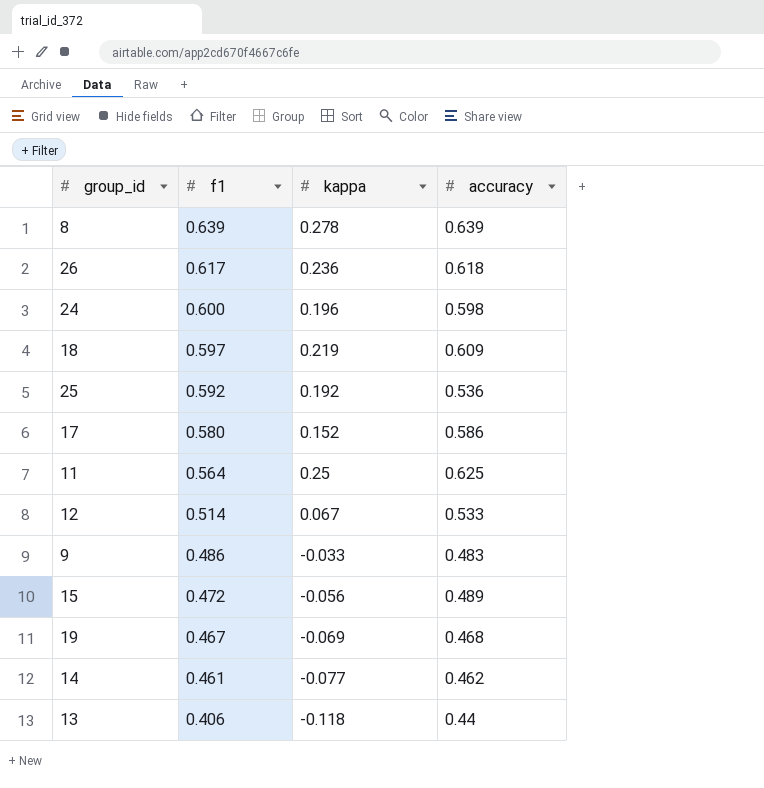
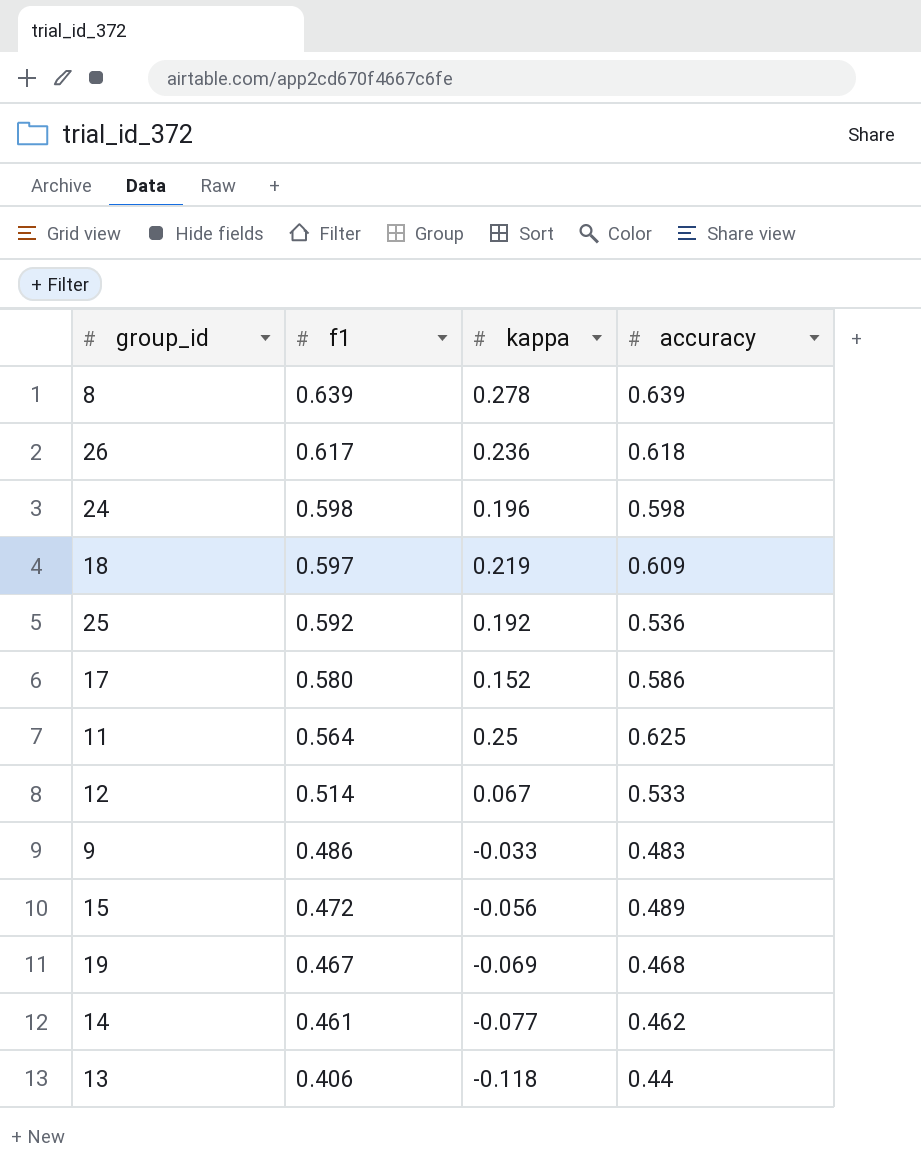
24 | f1: 0.600 -> 0.598

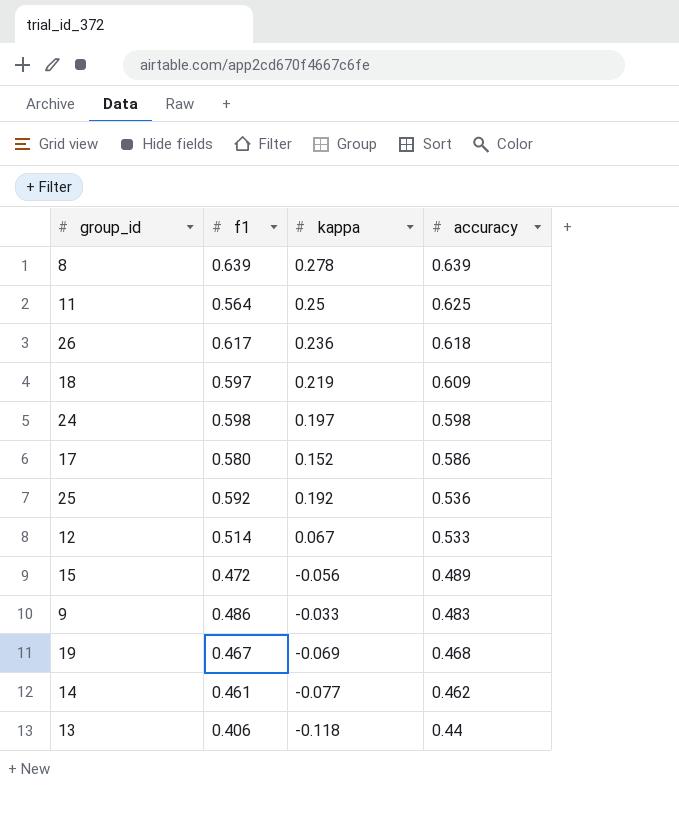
row order: f1 descending -> accuracy descending
24 | kappa: 0.196 -> 0.197

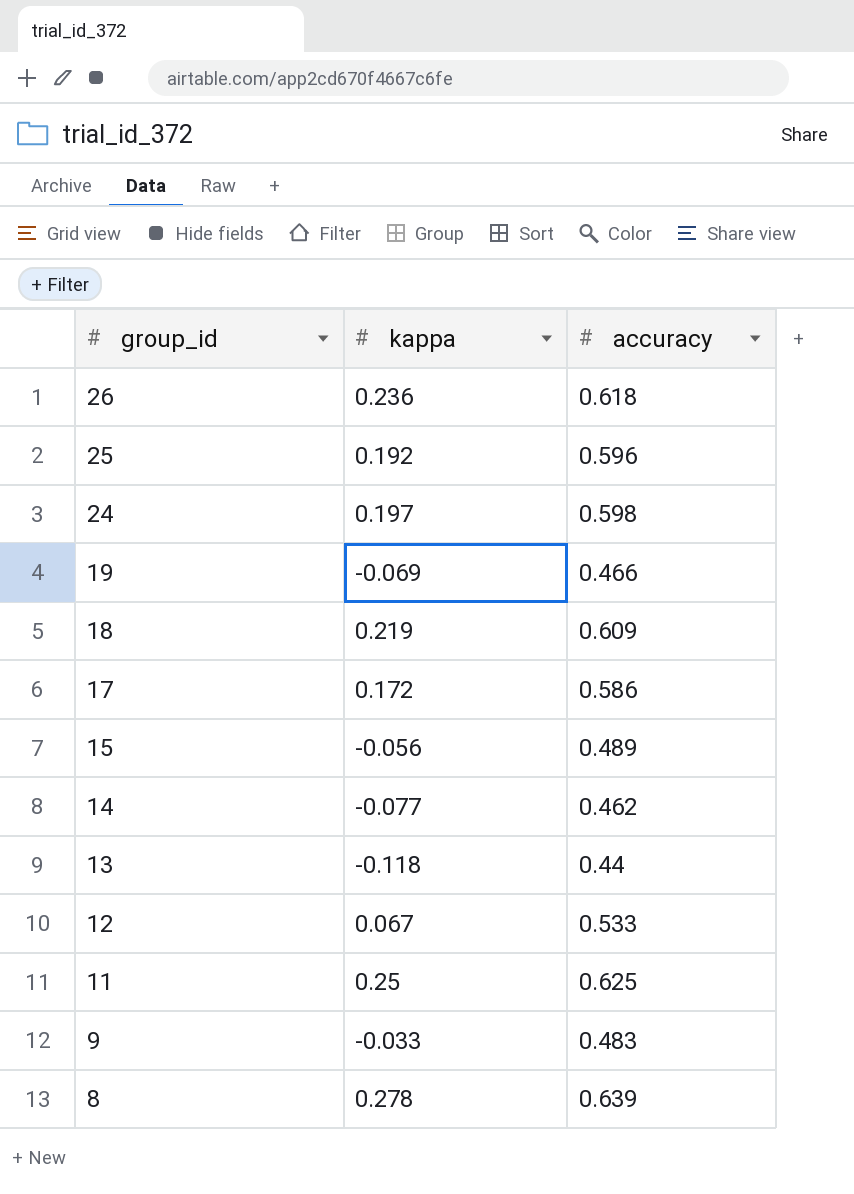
row order: accuracy descending -> group_id descending
column f1 | position: 2 -> none
25 | accuracy: 0.536 -> 0.596
19 | accuracy: 0.468 -> 0.466
17 | kappa: 0.152 -> 0.172

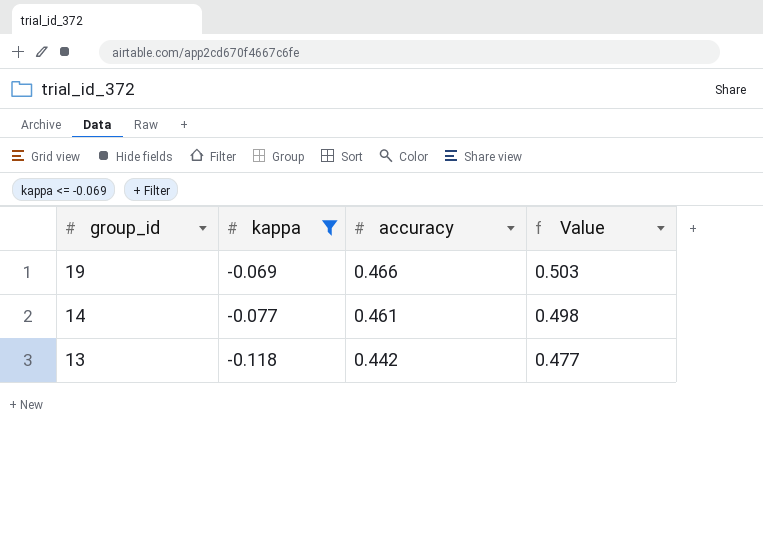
filter: none -> kappa <= -0.069
column Value | formula: none -> [accuracy] * 1.08
14 | accuracy: 0.462 -> 0.461
13 | accuracy: 0.44 -> 0.442

